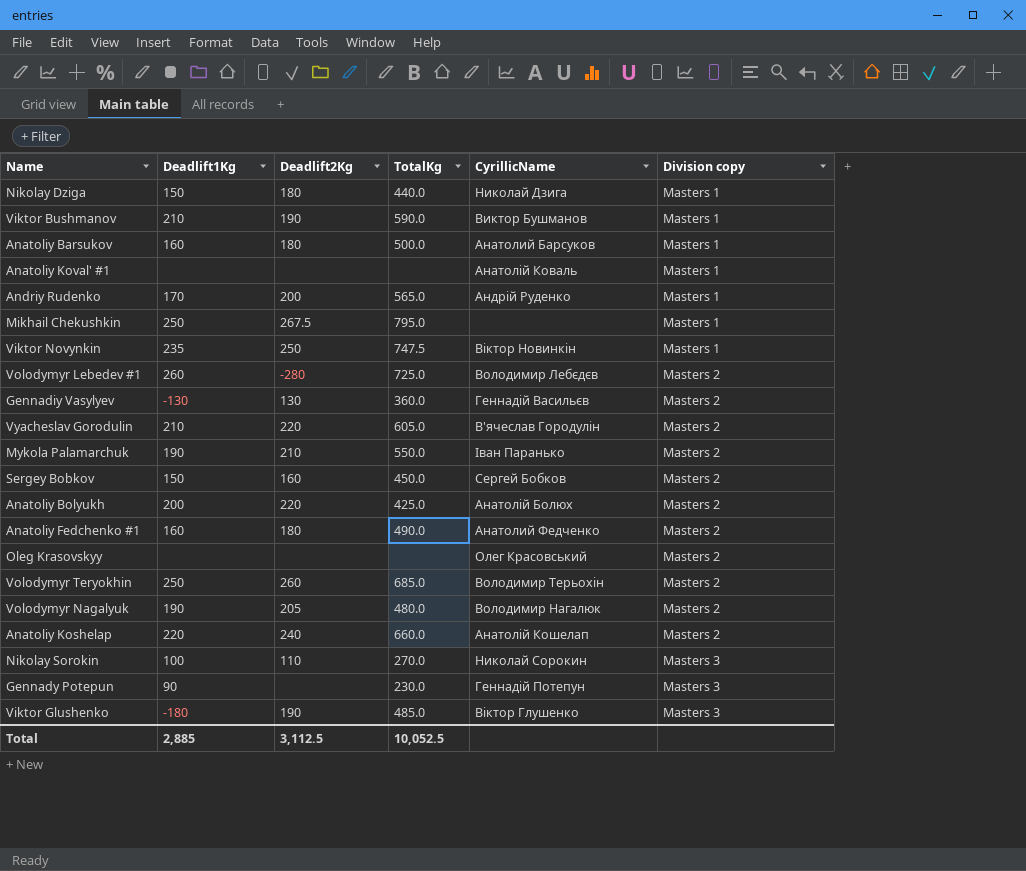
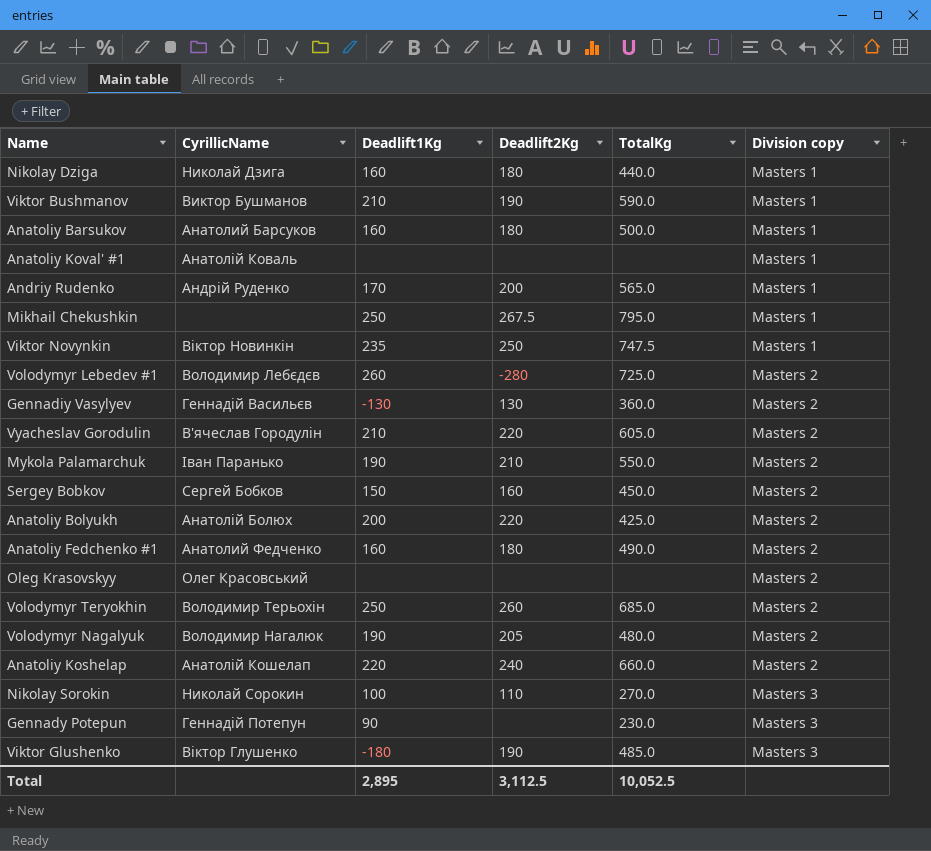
column CyrillicName | position: 5 -> 2
Nikolay Dziga | Deadlift1Kg: 150 -> 160
Total | Deadlift1Kg: 2,885 -> 2,895

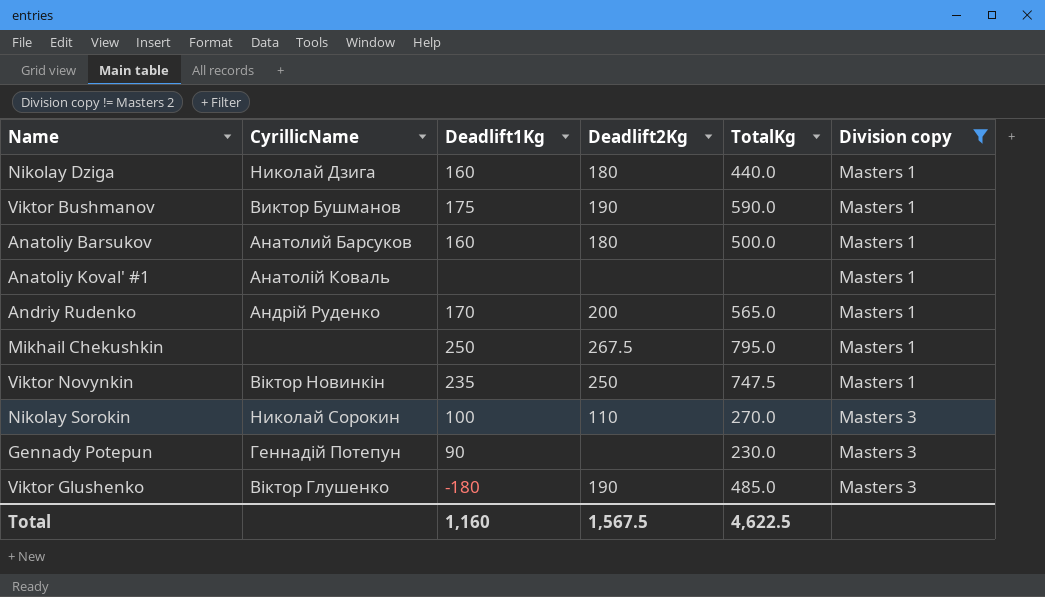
filter: none -> Division copy != Masters 2
Viktor Bushmanov | Deadlift1Kg: 210 -> 175
Total | Deadlift1Kg: 2,895 -> 1,160
Total | Deadlift2Kg: 3,112.5 -> 1,567.5
Total | TotalKg: 10,052.5 -> 4,622.5

